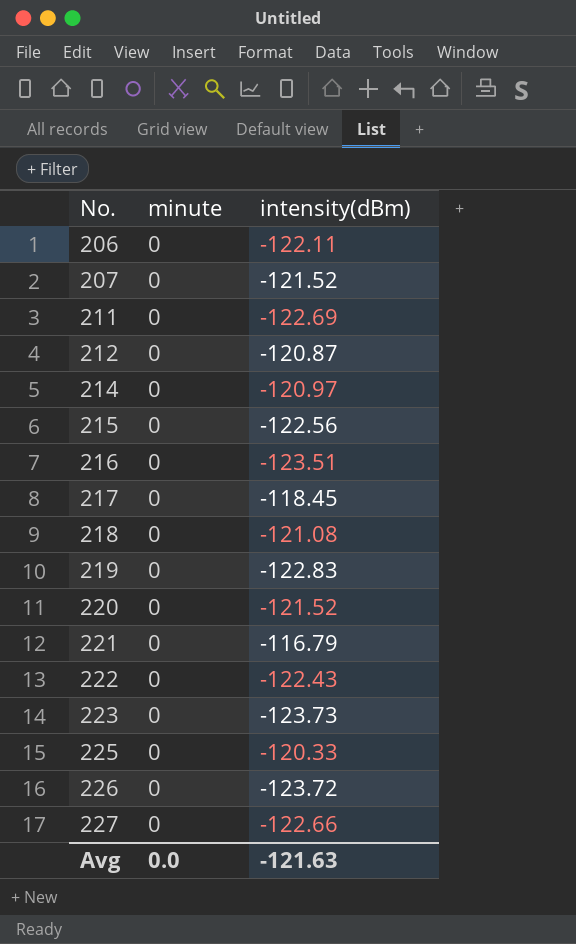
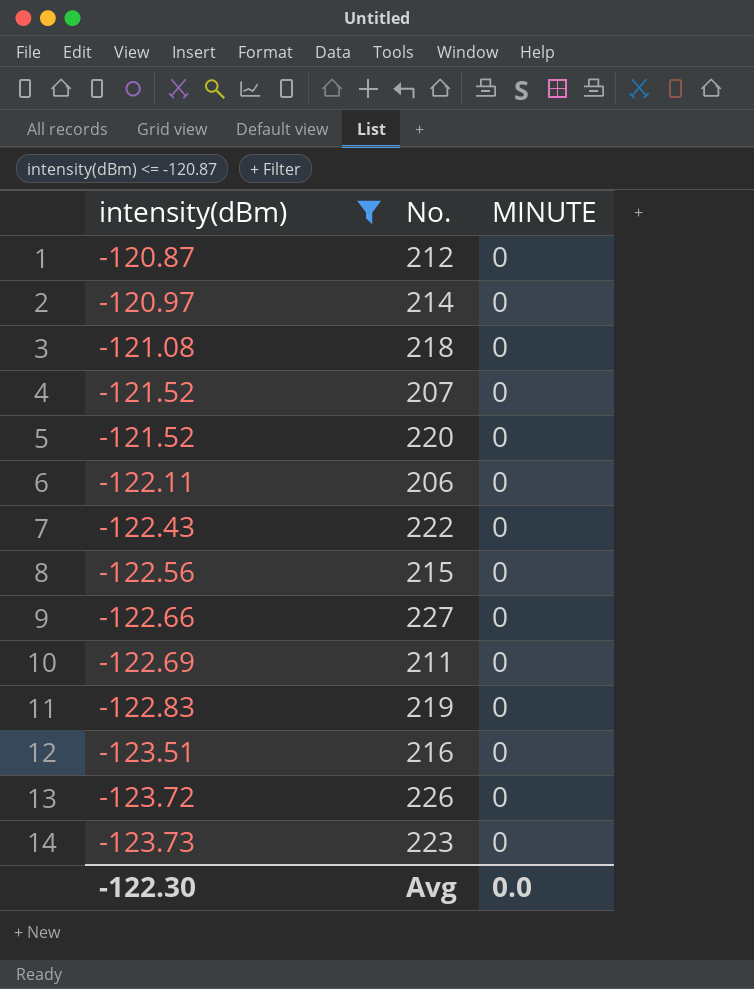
filter: none -> intensity(dBm) <= -120.87
row order: No. ascending -> intensity(dBm) descending
column intensity(dBm) | position: 3 -> 1
column name: minute -> MINUTE
Avg | intensity(dBm): -121.63 -> -122.30

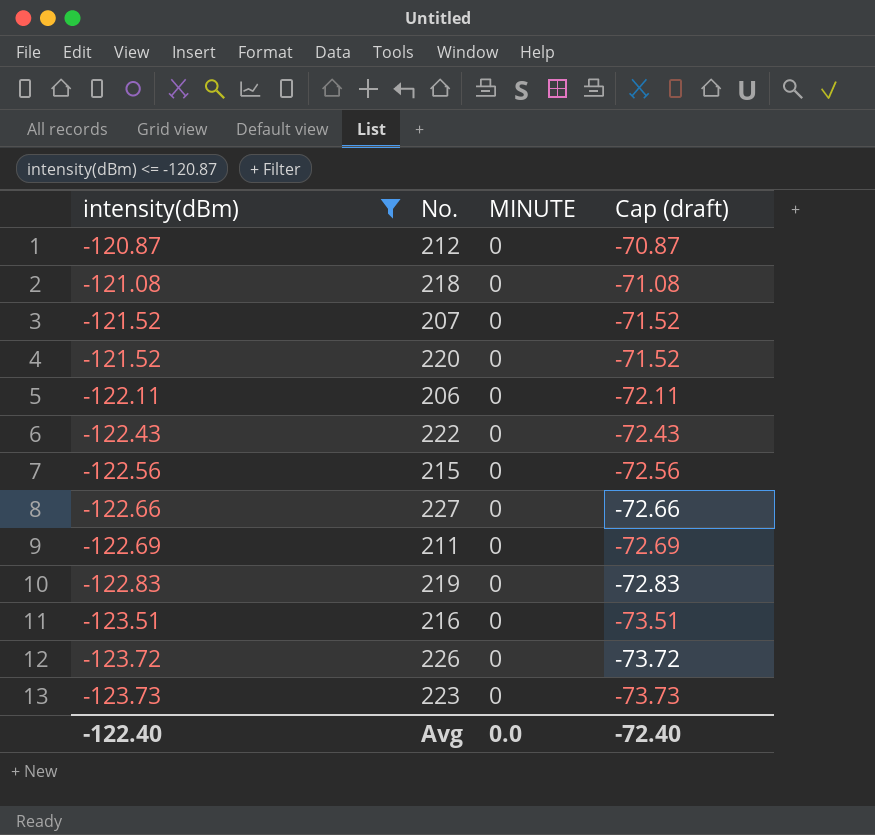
column Cap (draft) | formula: none -> [intensity(dBm)] + 50
row 214: -120.97 | 0 -> none
Avg | intensity(dBm): -122.30 -> -122.40

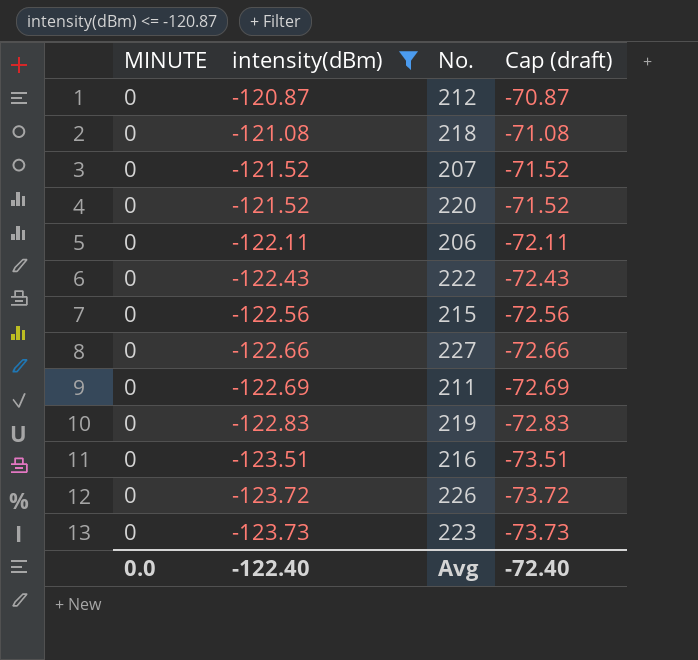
column MINUTE | position: 3 -> 1

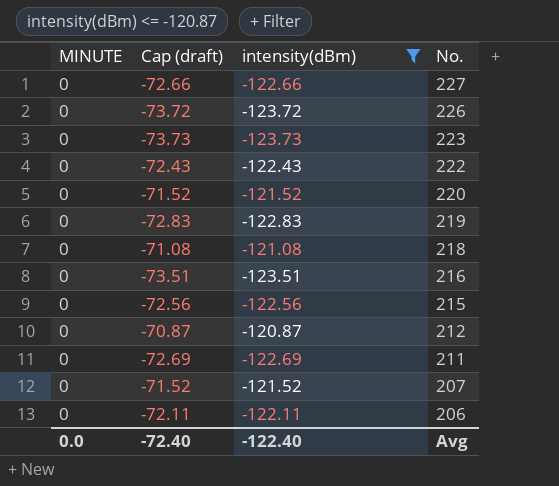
row order: intensity(dBm) descending -> No. descending
column Cap (draft) | position: 4 -> 2

